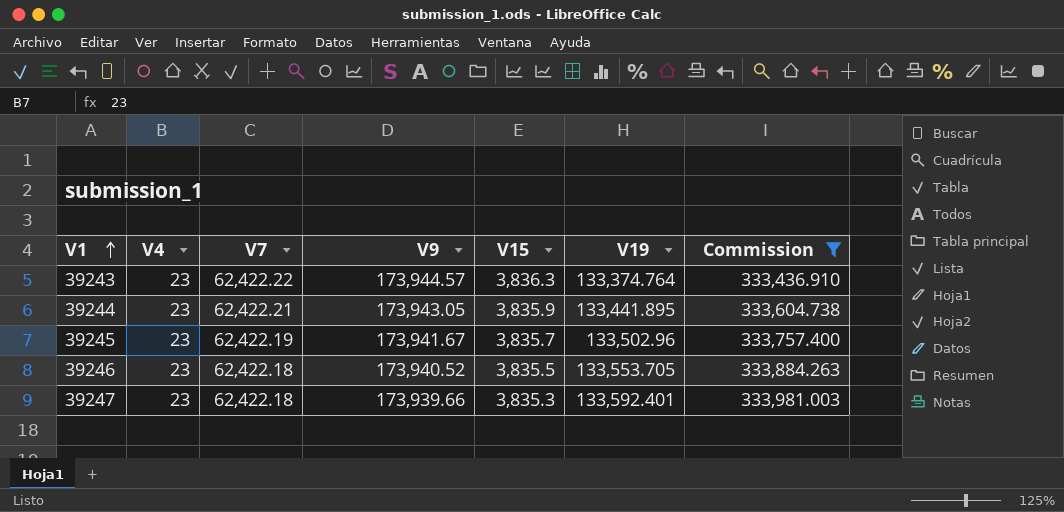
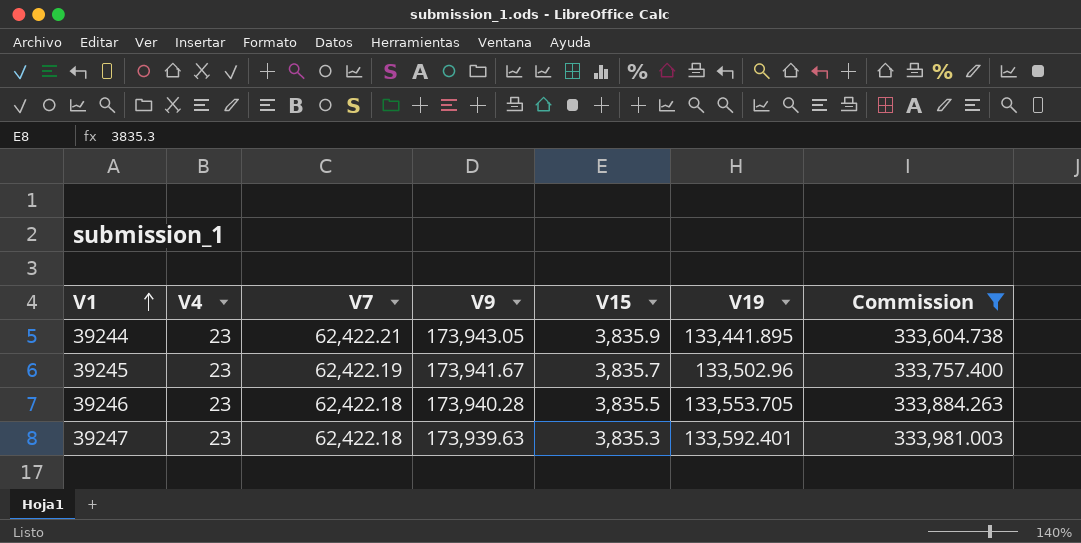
row 39243: 23 | 62,422.22 | 173,944.57 | 3,836.3 | 133,374.764 | 333,436.910 -> none
39246 | V9: 173,940.52 -> 173,940.28
39247 | V9: 173,939.66 -> 173,939.63

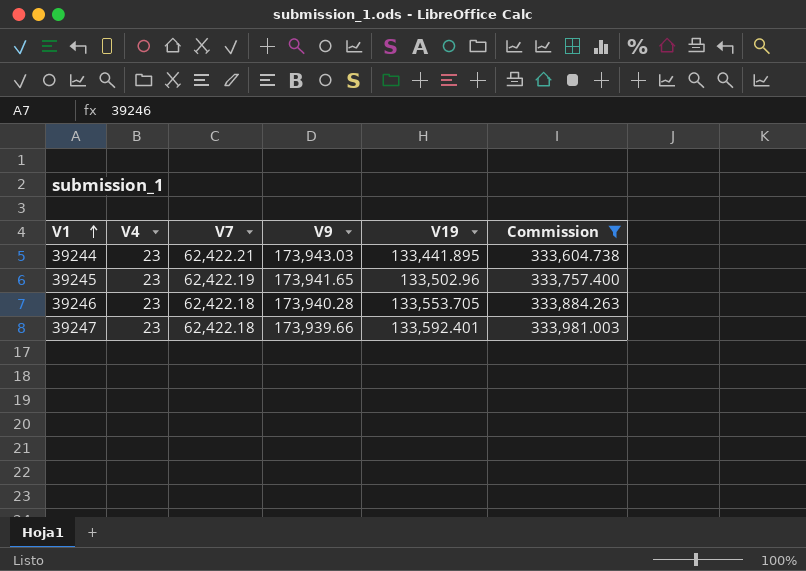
column V15 | position: 5 -> none
39244 | V9: 173,943.05 -> 173,943.03
39245 | V9: 173,941.67 -> 173,941.65
39247 | V9: 173,939.63 -> 173,939.66

